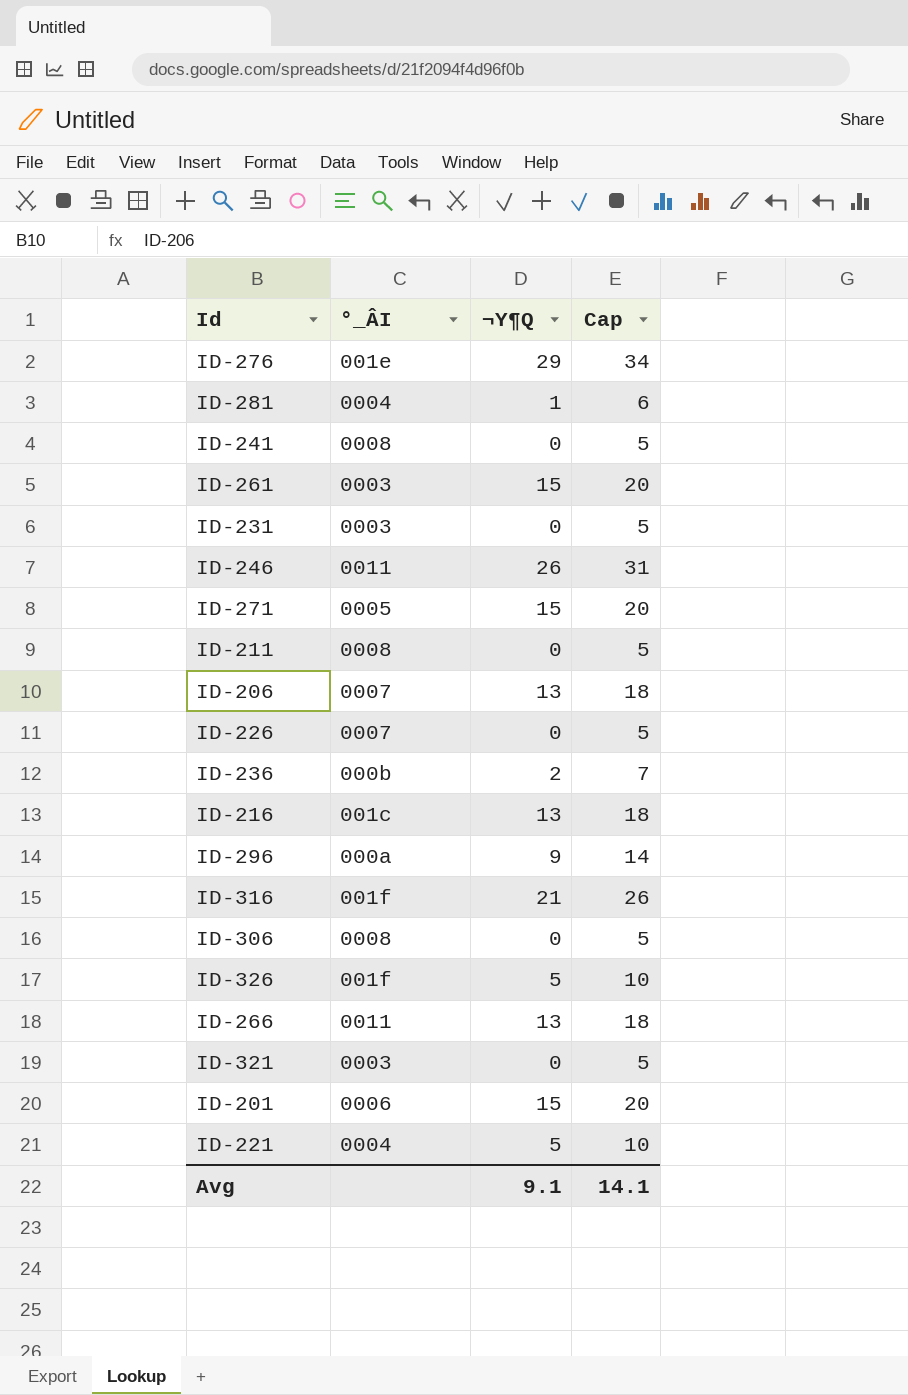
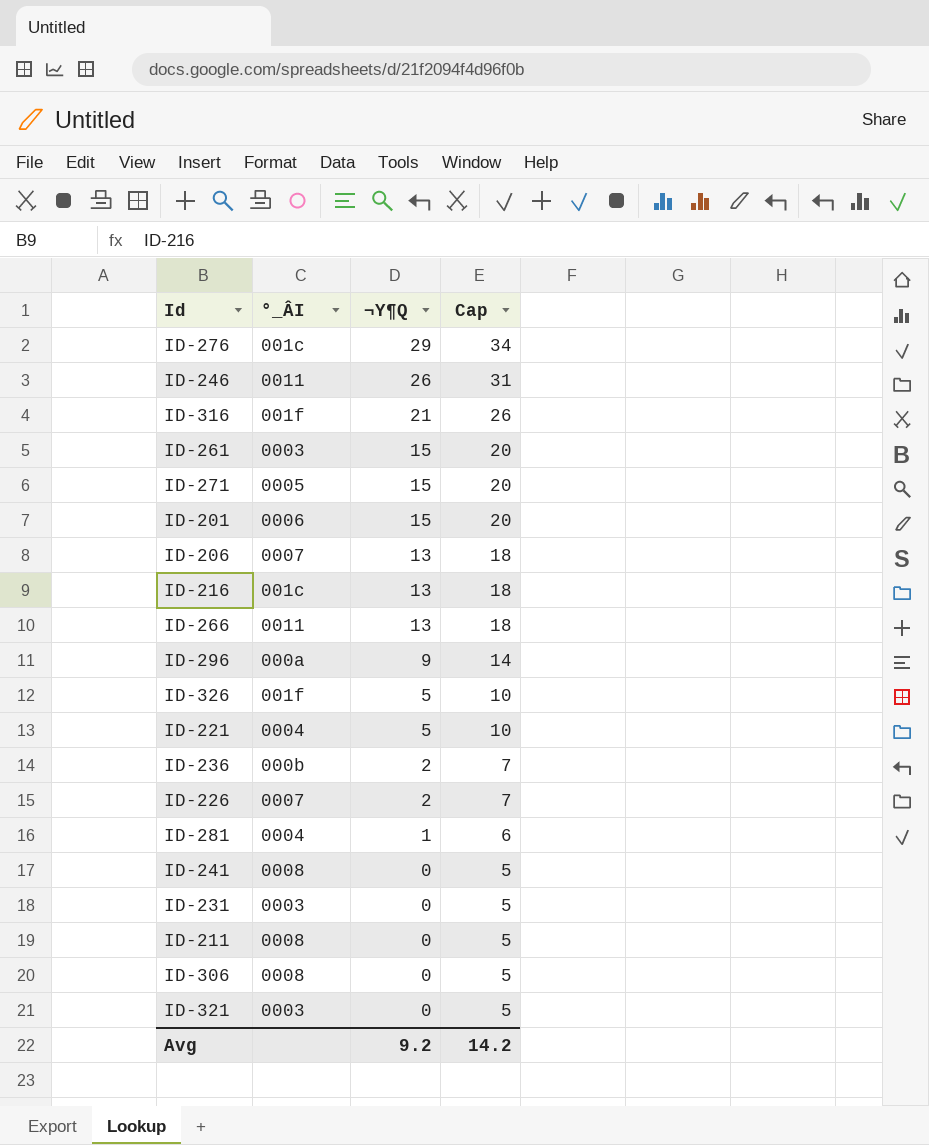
row order: none -> ¬Y¶Q descending
ID-276 | °_ÂI: 001e -> 001c
ID-226 | ¬Y¶Q: 0 -> 2
ID-226 | Cap: 5 -> 7
Avg | ¬Y¶Q: 9.1 -> 9.2
Avg | Cap: 14.1 -> 14.2

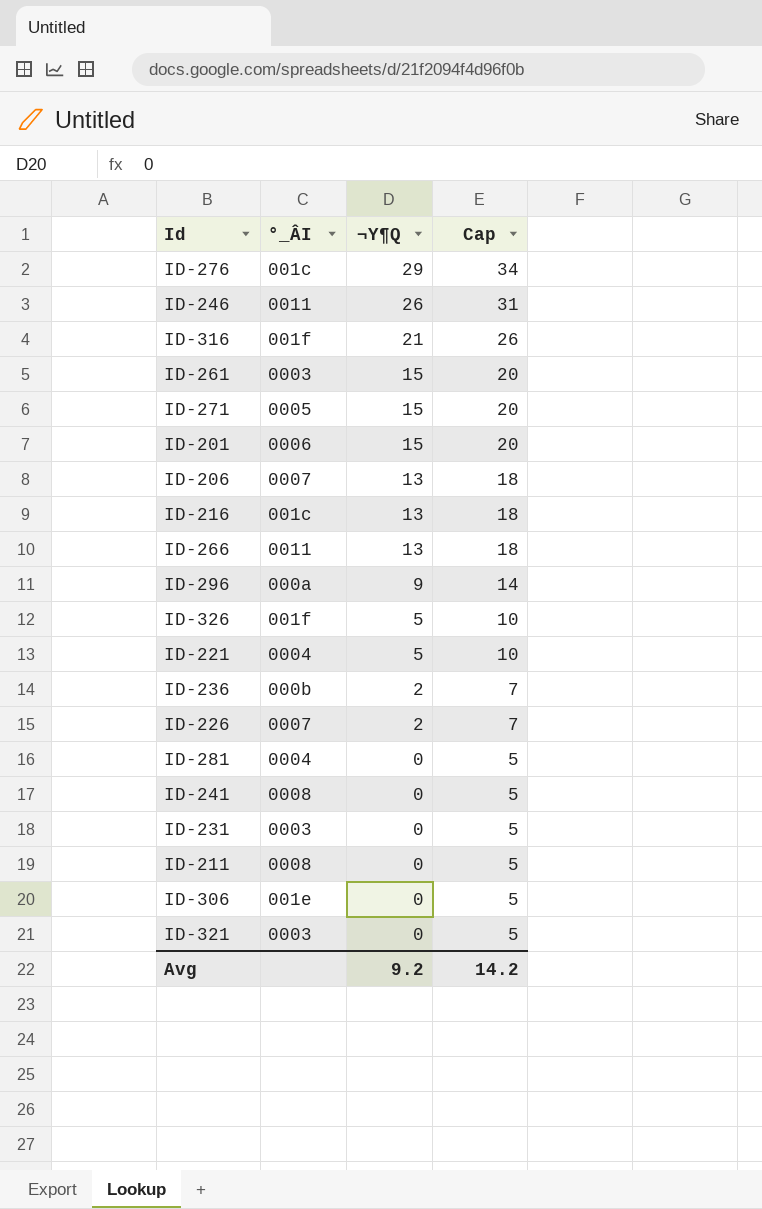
ID-281 | ¬Y¶Q: 1 -> 0
ID-281 | Cap: 6 -> 5
ID-306 | °_ÂI: 0008 -> 001e

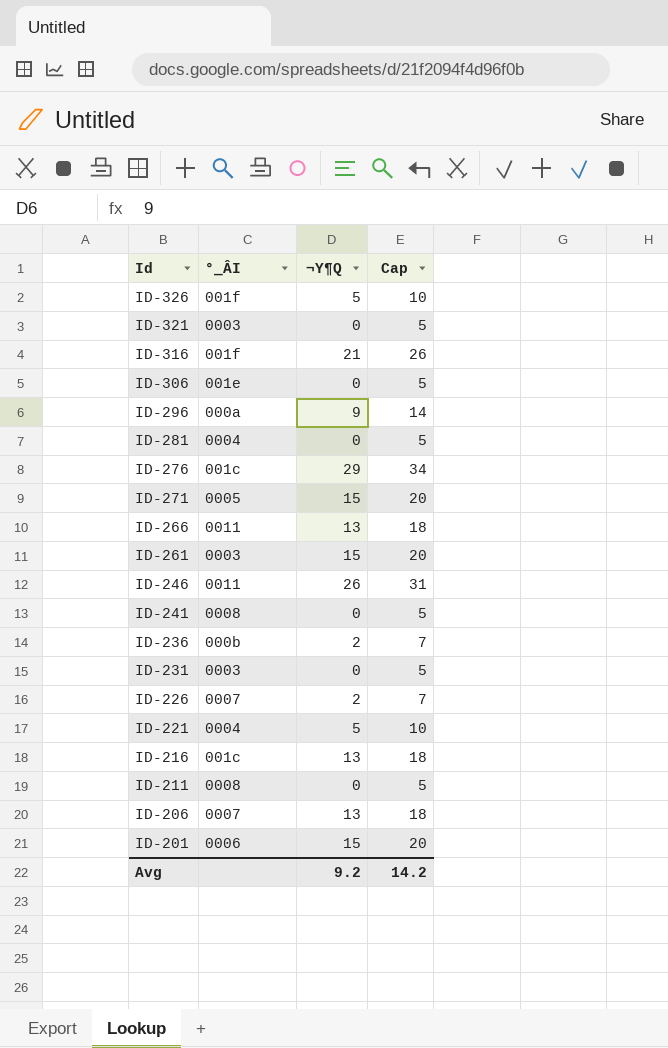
row order: ¬Y¶Q descending -> Id descending

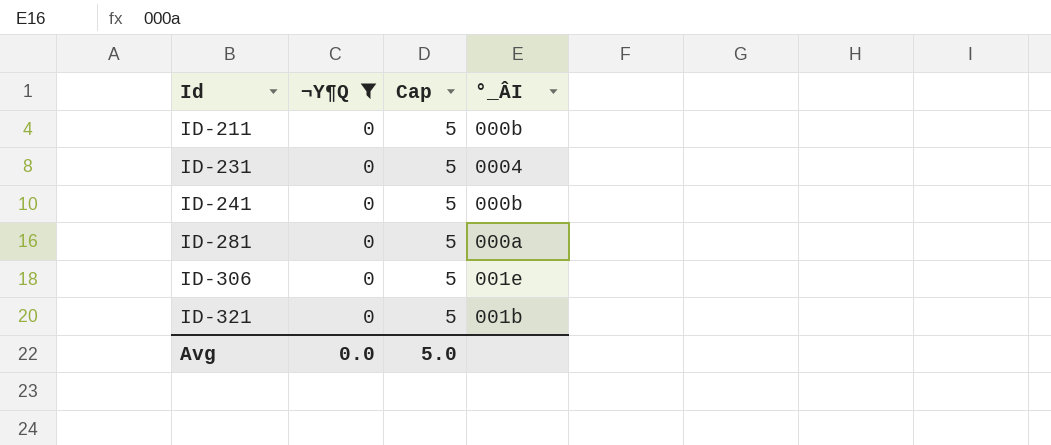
filter: none -> ¬Y¶Q = 0
row order: Id descending -> Id ascending
column °_ÂI | position: 2 -> 4
ID-211 | °_ÂI: 0008 -> 000b
ID-231 | °_ÂI: 0003 -> 0004
ID-241 | °_ÂI: 0008 -> 000b
ID-281 | °_ÂI: 0004 -> 000a
ID-321 | °_ÂI: 0003 -> 001b
Avg | ¬Y¶Q: 9.2 -> 0.0
Avg | Cap: 14.2 -> 5.0

